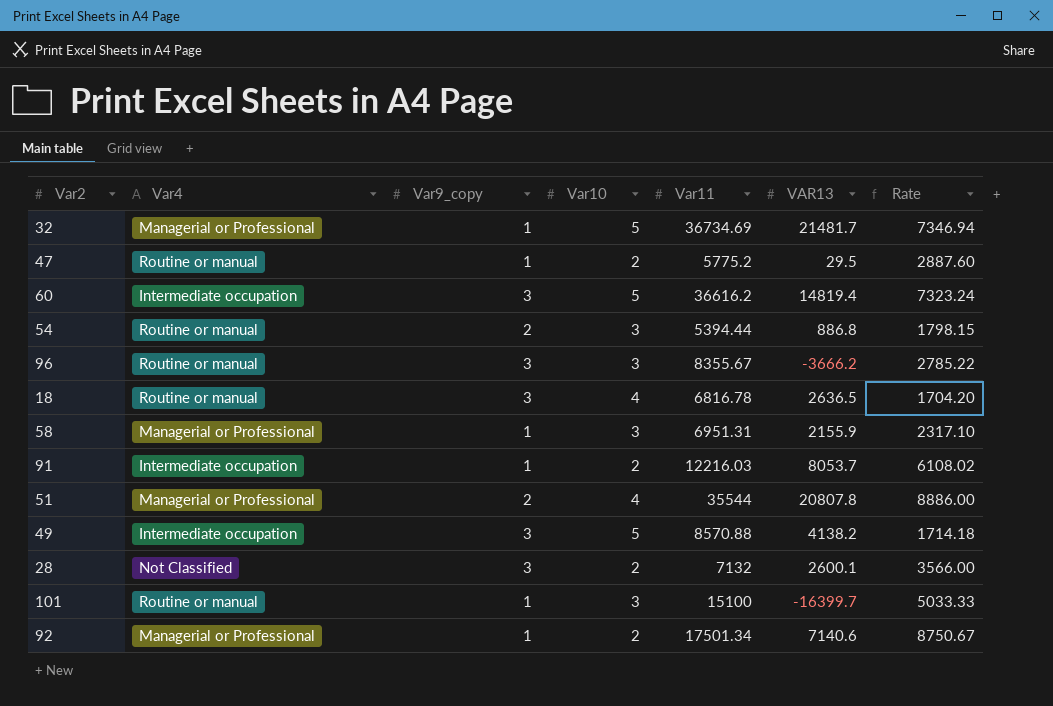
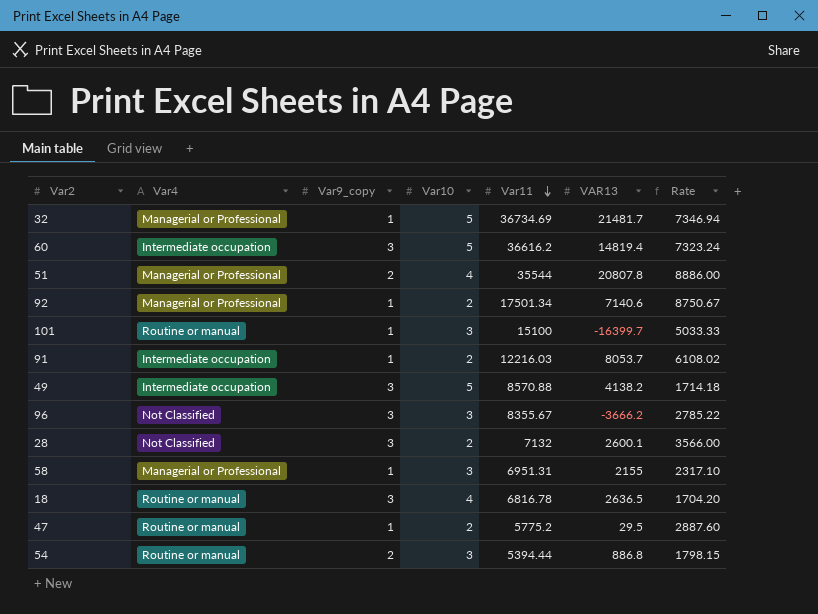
row order: none -> Var11 descending
96 | Var4: Routine or manual -> Not Classified
58 | VAR13: 2155.9 -> 2155

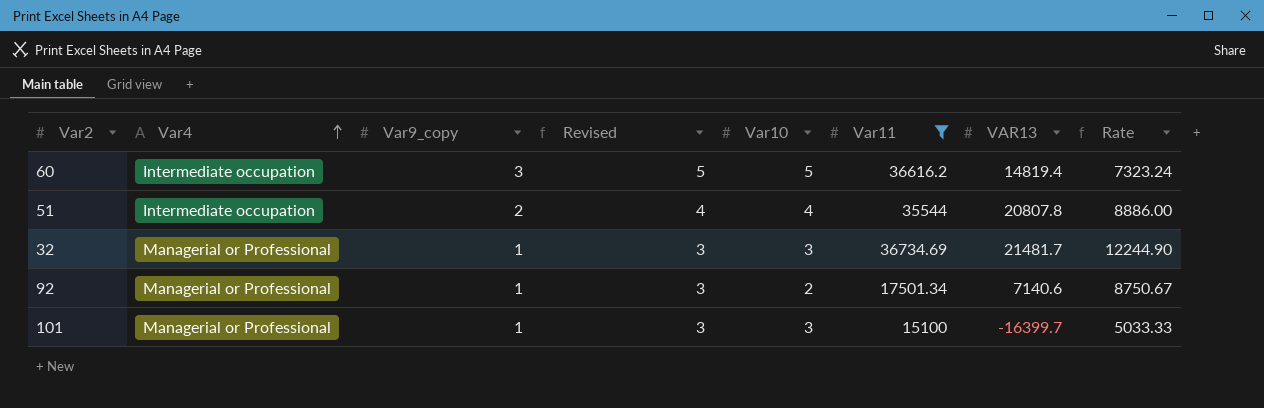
filter: none -> Var11 >= 15100
row order: Var11 descending -> Var4 ascending
column Revised | formula: none -> [Var9_copy] + 2
51 | Var4: Managerial or Professional -> Intermediate occupation
32 | Var10: 5 -> 3
32 | Rate: 7346.94 -> 12244.90
101 | Var4: Routine or manual -> Managerial or Professional

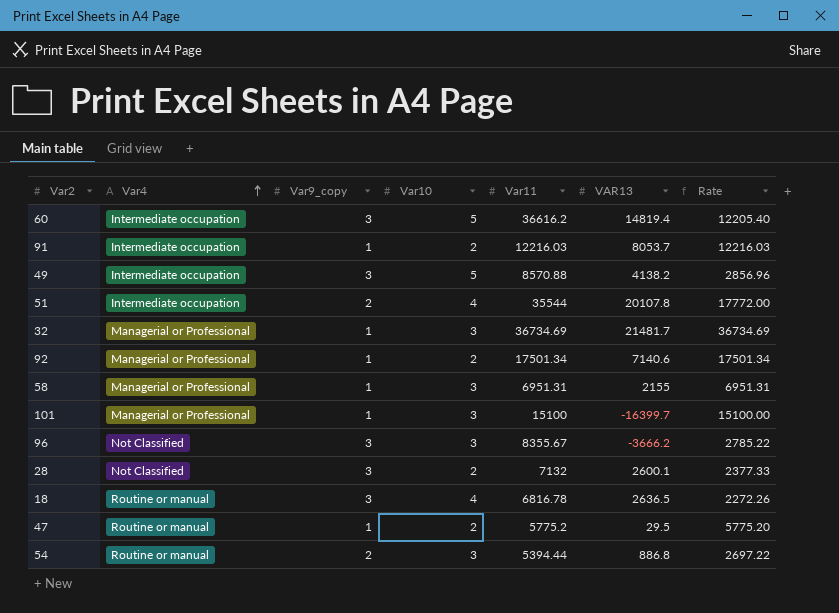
filter: Var11 >= 15100 -> none
column Revised | formula: [Var9_copy] + 2 -> none
column Rate | formula: [Var11] / [Var10] -> [Var11] / [Var9_copy]
51 | VAR13: 20807.8 -> 20107.8

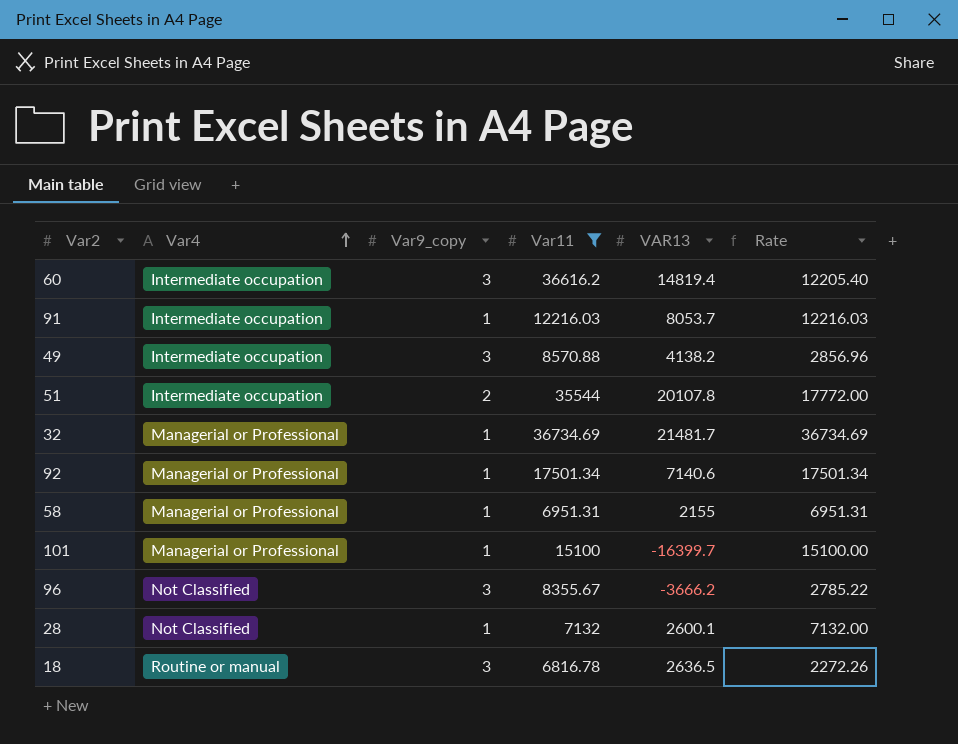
filter: none -> Var11 >= 6816.78
column Var10 | position: 4 -> none
28 | Var9_copy: 3 -> 1
28 | Rate: 2377.33 -> 7132.00

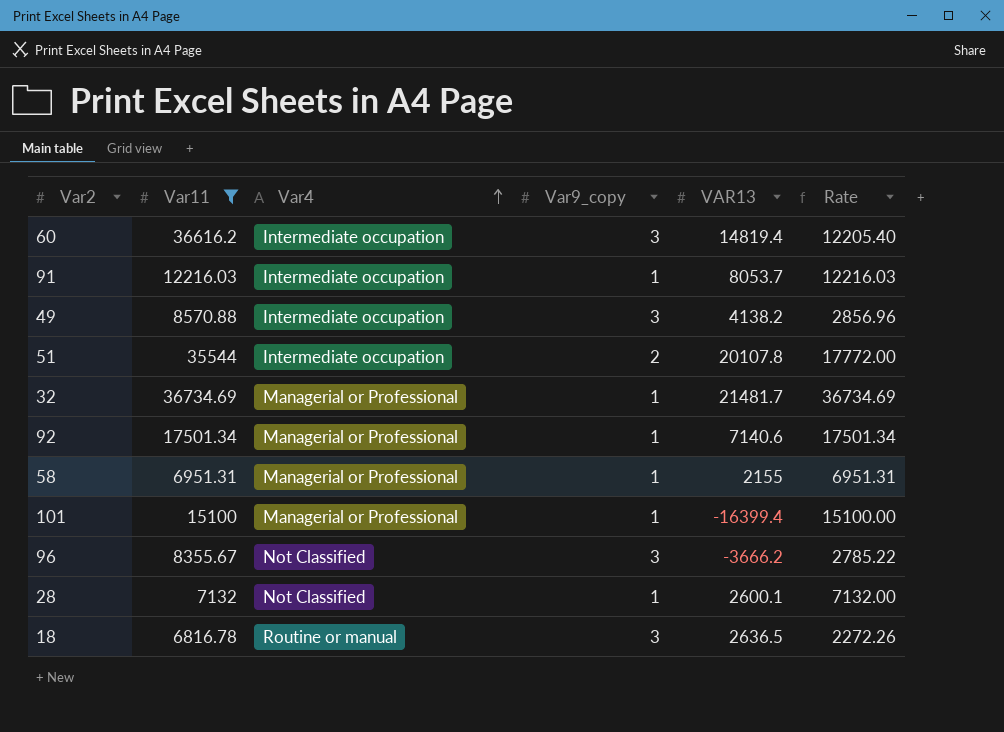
column Var11 | position: 4 -> 2
101 | VAR13: -16399.7 -> -16399.4

